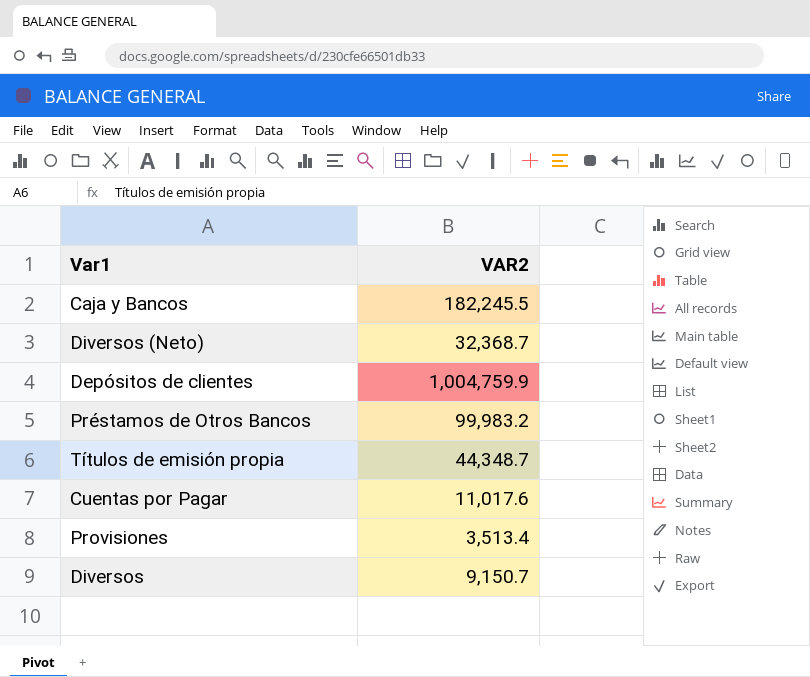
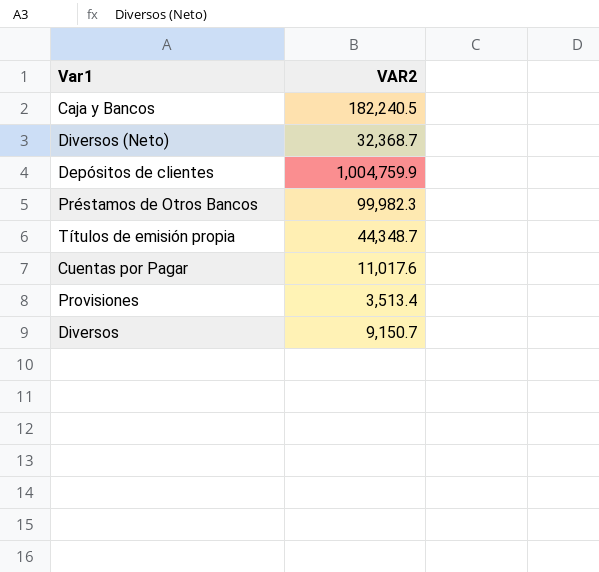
Caja y Bancos | VAR2: 182,245.5 -> 182,240.5
Préstamos de Otros Bancos | VAR2: 99,983.2 -> 99,982.3

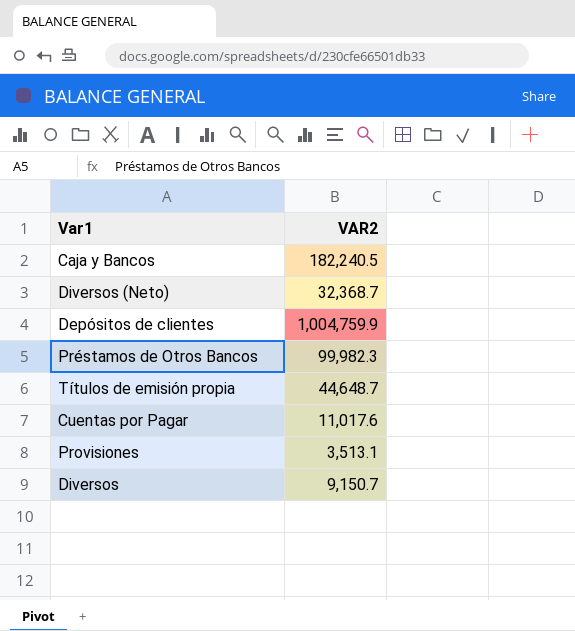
Títulos de emisión propia | VAR2: 44,348.7 -> 44,648.7
Provisiones | VAR2: 3,513.4 -> 3,513.1

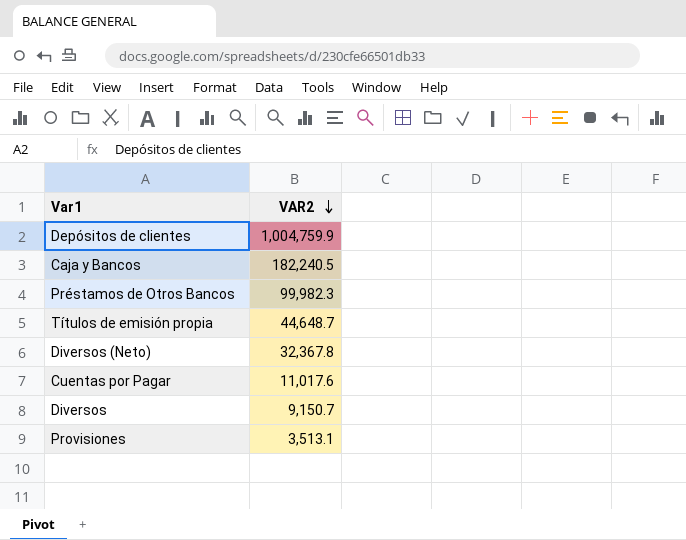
row order: none -> VAR2 descending
Diversos (Neto) | VAR2: 32,368.7 -> 32,367.8

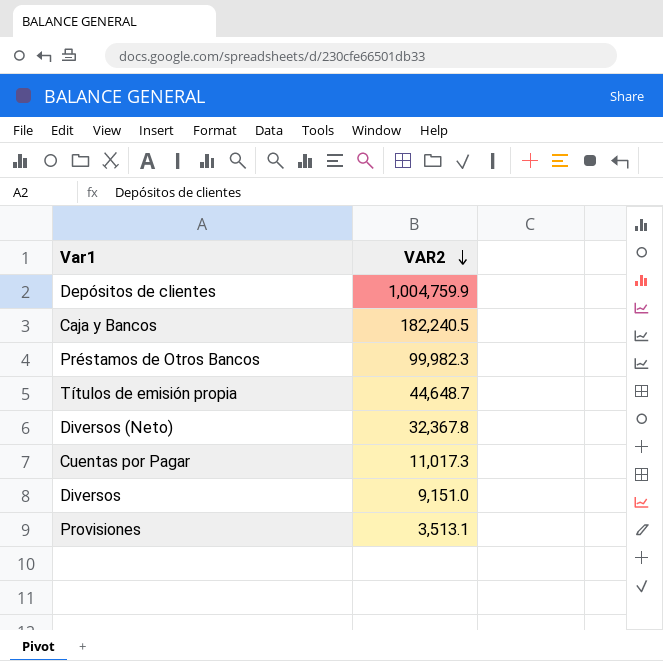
Cuentas por Pagar | VAR2: 11,017.6 -> 11,017.3
Diversos | VAR2: 9,150.7 -> 9,151.0

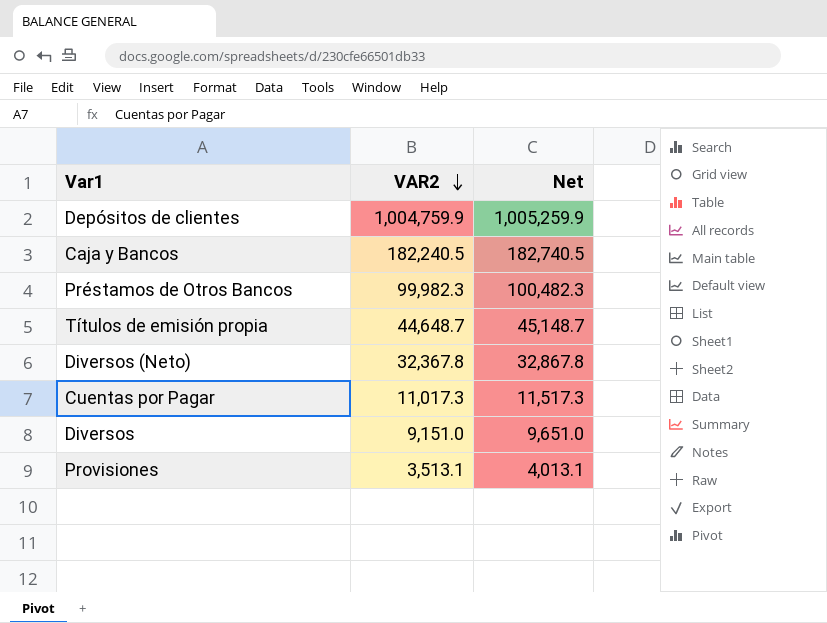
column Net | formula: none -> [VAR2] + 500

